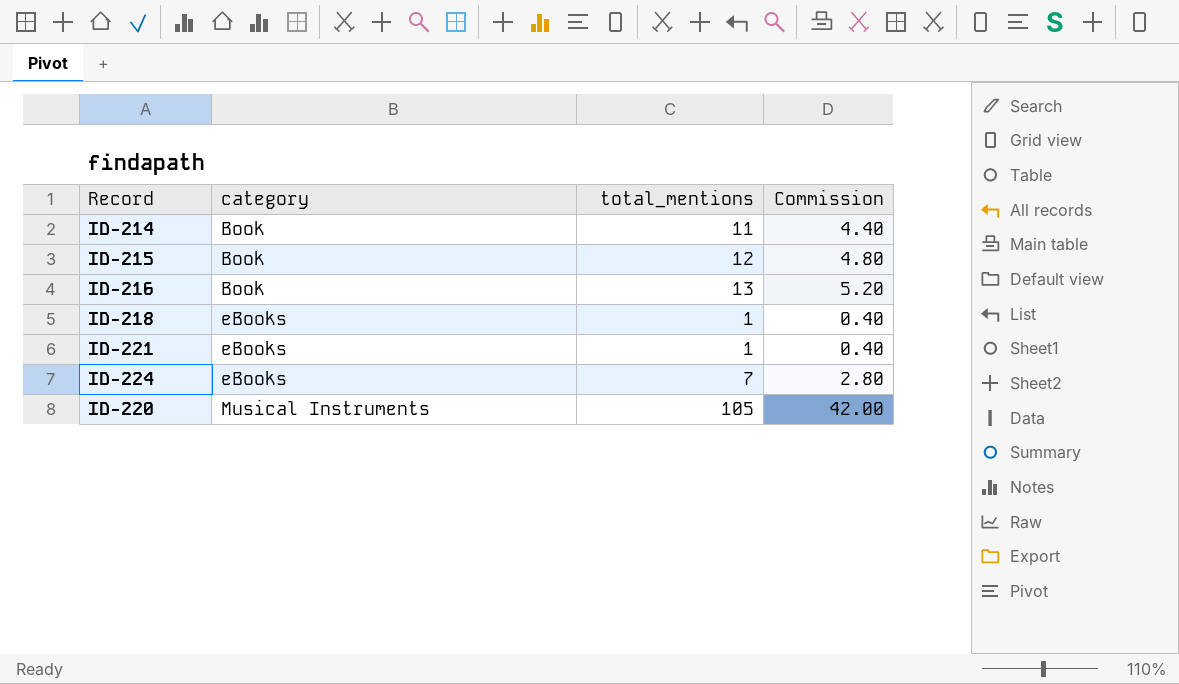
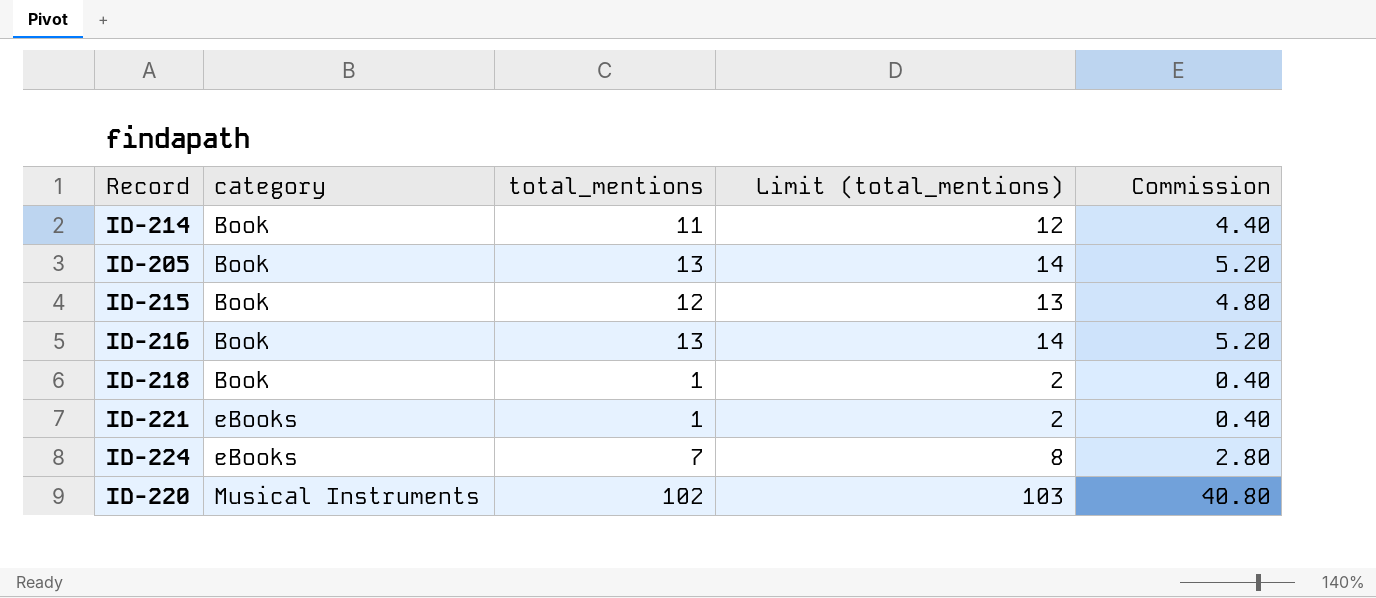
column Limit (total_mentions) | formula: none -> [total_mentions] + 1
row ID-205: none -> Book | 13 | 14 | 5.20
ID-218 | category: eBooks -> Book
ID-220 | total_mentions: 105 -> 102
ID-220 | Commission: 42.00 -> 40.80

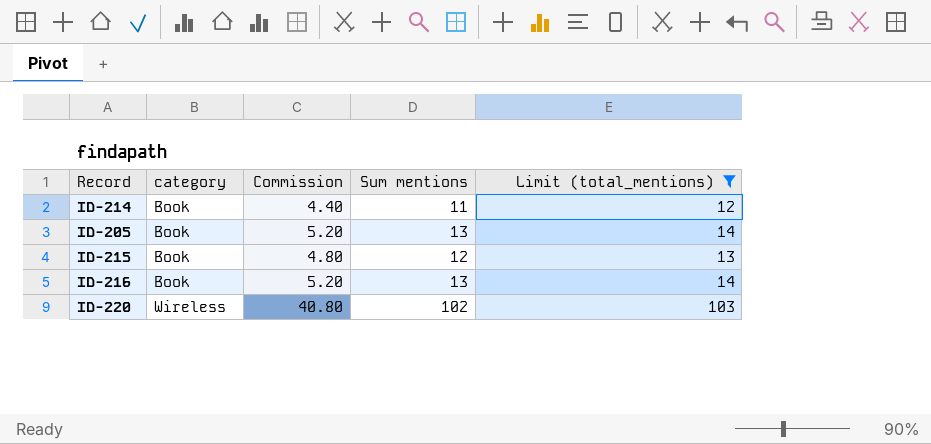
filter: none -> Limit (total_mentions) >= 12
column Commission | position: 5 -> 3
column name: total_mentions -> Sum mentions
ID-220 | category: Musical Instruments -> Wireless

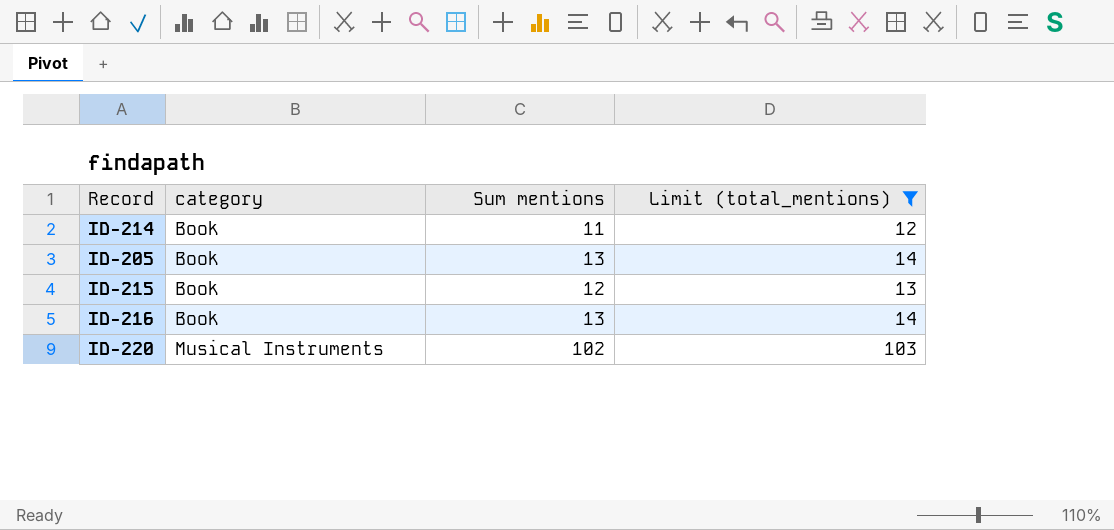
column Commission | formula: [Sum mentions] * 0.4 -> none
ID-220 | category: Wireless -> Musical Instruments

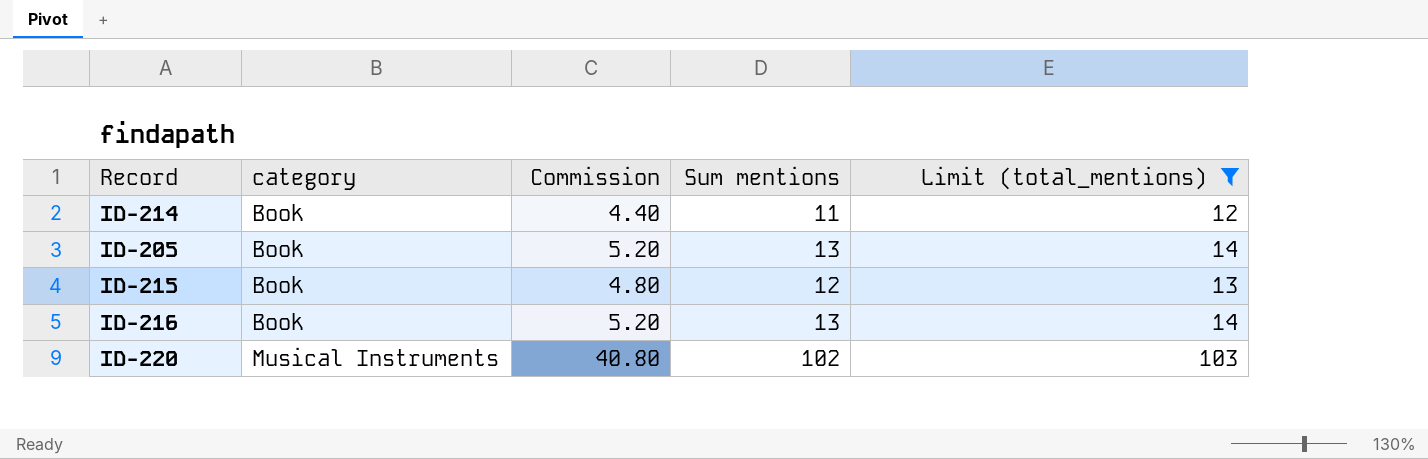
column Commission | formula: none -> [Sum mentions] * 0.4

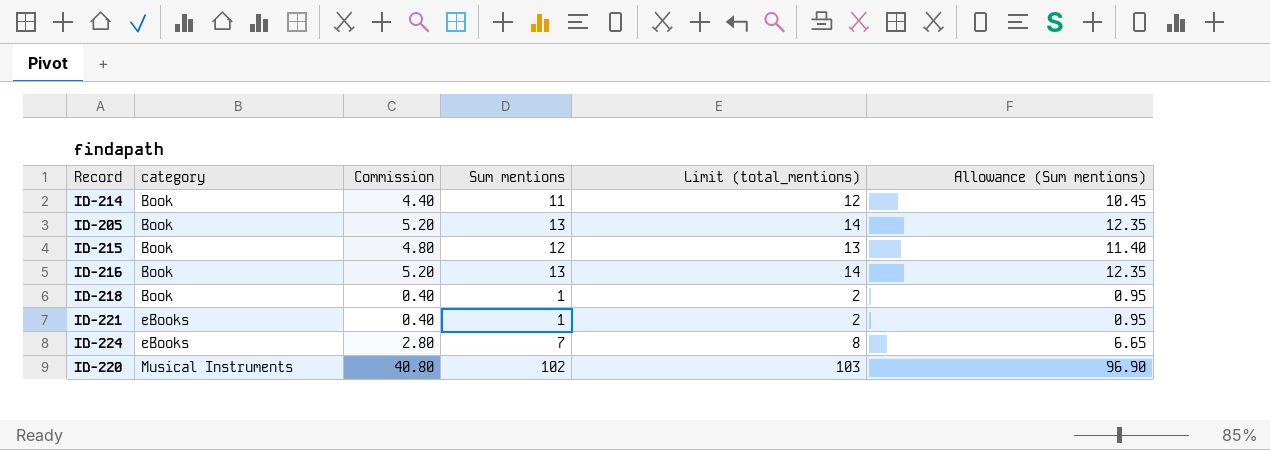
filter: Limit (total_mentions) >= 12 -> none
column Allowance (Sum mentions) | formula: none -> [Sum mentions] * 0.95

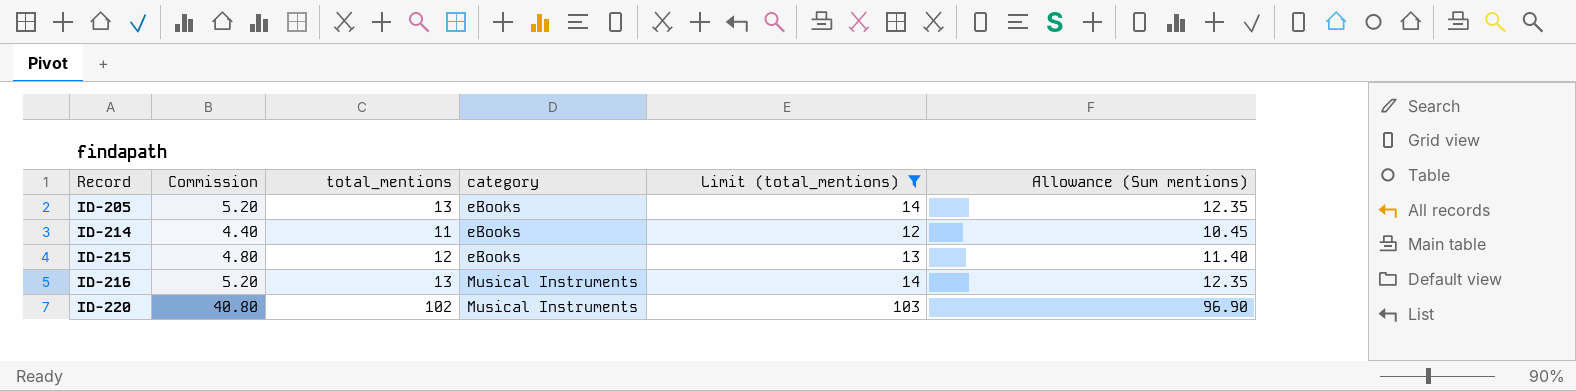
filter: none -> Limit (total_mentions) >= 12
row order: category ascending -> Record ascending
column name: Sum mentions -> total_mentions
column category | position: 2 -> 4
ID-205 | category: Book -> eBooks
ID-214 | category: Book -> eBooks
ID-215 | category: Book -> eBooks
ID-216 | category: Book -> Musical Instruments

